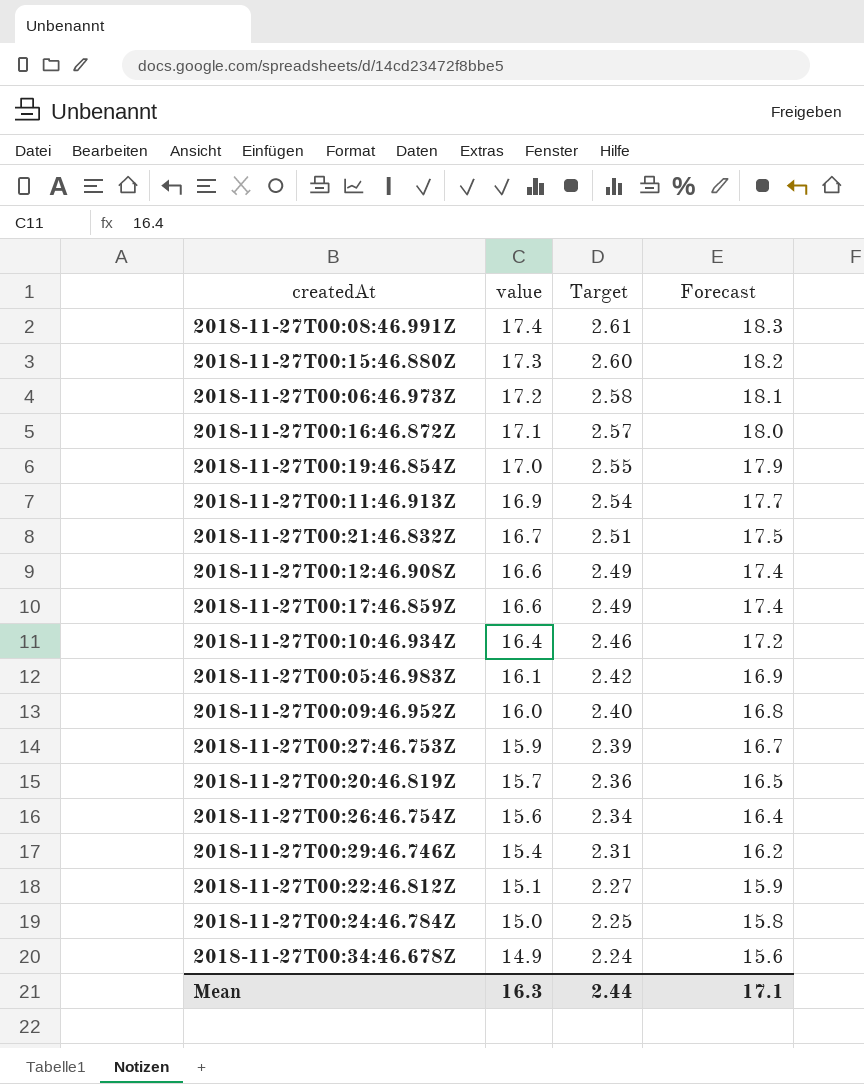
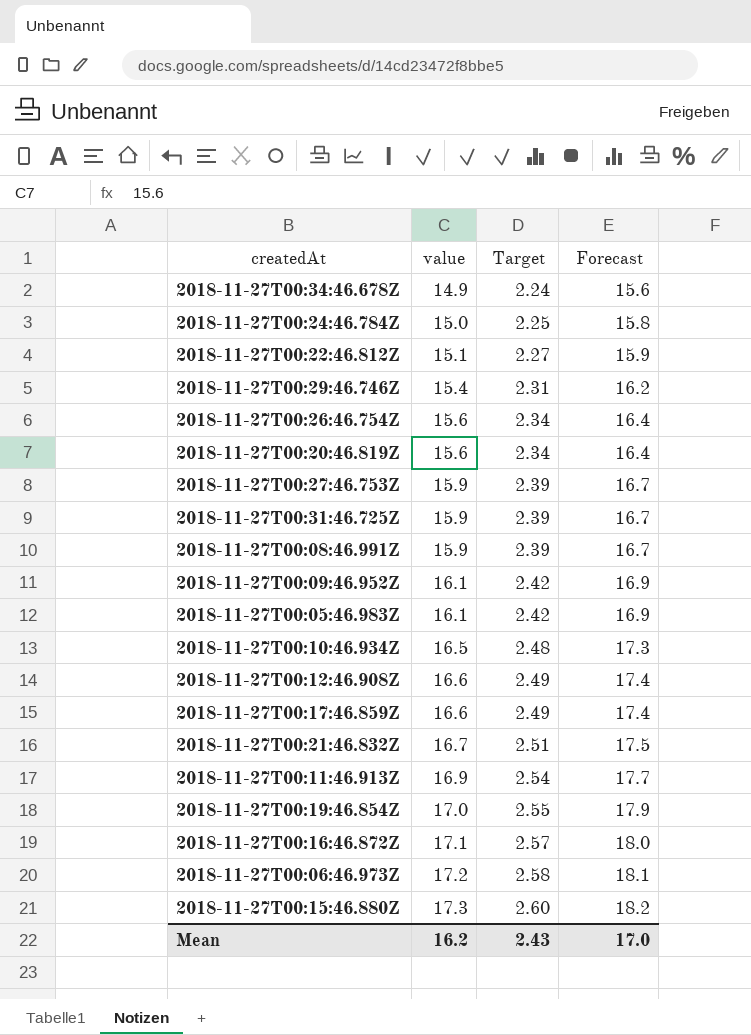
row order: value descending -> value ascending
2018-11-27T00:20:46.819Z | value: 15.7 -> 15.6
2018-11-27T00:20:46.819Z | Target: 2.36 -> 2.34
2018-11-27T00:20:46.819Z | Forecast: 16.5 -> 16.4
row 2018-11-27T00:31:46.725Z: none -> 15.9 | 2.39 | 16.7
2018-11-27T00:08:46.991Z | value: 17.4 -> 15.9
2018-11-27T00:08:46.991Z | Target: 2.61 -> 2.39
2018-11-27T00:08:46.991Z | Forecast: 18.3 -> 16.7
2018-11-27T00:09:46.952Z | value: 16.0 -> 16.1
2018-11-27T00:09:46.952Z | Target: 2.40 -> 2.42
2018-11-27T00:09:46.952Z | Forecast: 16.8 -> 16.9
2018-11-27T00:10:46.934Z | value: 16.4 -> 16.5
2018-11-27T00:10:46.934Z | Target: 2.46 -> 2.48
2018-11-27T00:10:46.934Z | Forecast: 17.2 -> 17.3
Mean | value: 16.3 -> 16.2
Mean | Target: 2.44 -> 2.43
Mean | Forecast: 17.1 -> 17.0

